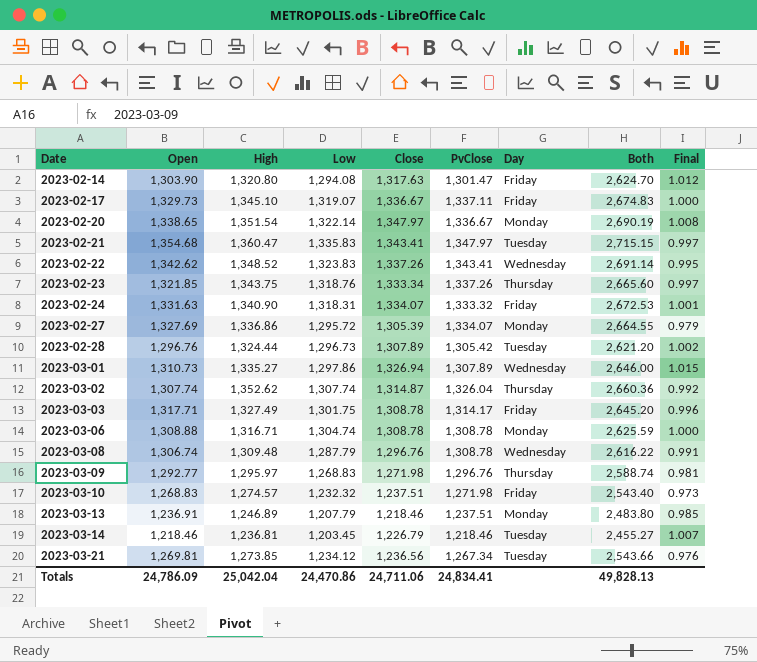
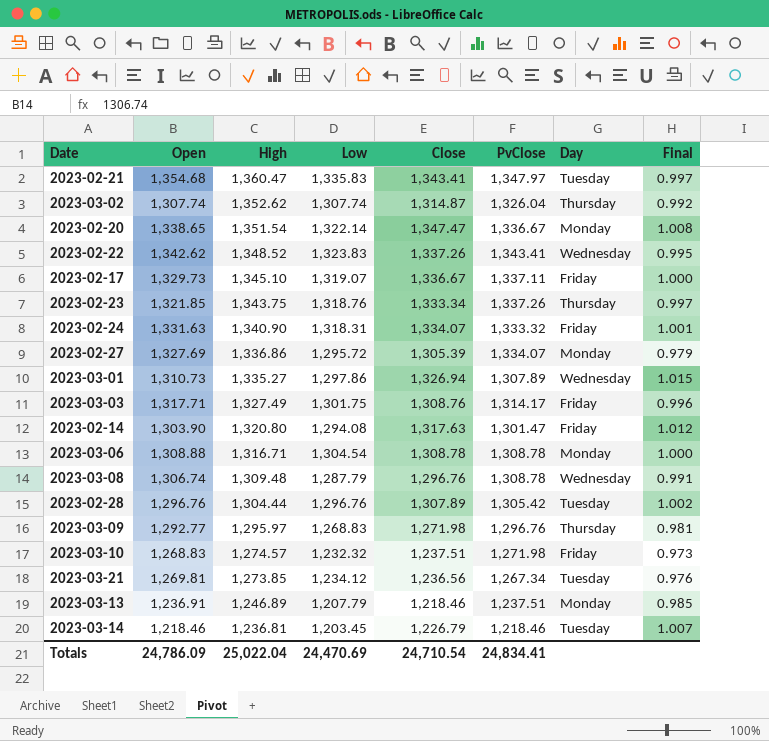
row order: Date ascending -> High descending
column Both | formula: [Open] + [High] -> none
2023-02-20 | Close: 1,347.97 -> 1,347.47
2023-03-03 | Close: 1,308.78 -> 1,308.76
2023-03-06 | Low: 1,304.74 -> 1,304.54
2023-02-28 | High: 1,324.44 -> 1,304.44
2023-02-28 | Low: 1,296.73 -> 1,296.76
Totals | High: 25,042.04 -> 25,022.04
Totals | Low: 24,470.86 -> 24,470.69
Totals | Close: 24,711.06 -> 24,710.54

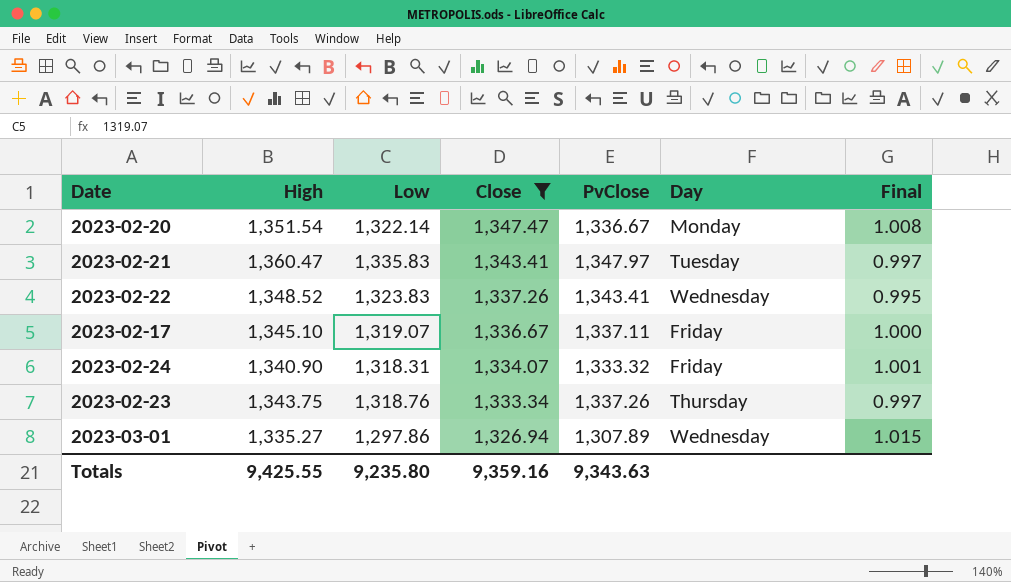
filter: none -> Close >= 1,326.94
row order: High descending -> Close descending
column Open | position: 2 -> none
Totals | High: 25,022.04 -> 9,425.55
Totals | Low: 24,470.69 -> 9,235.80
Totals | Close: 24,710.54 -> 9,359.16
Totals | PvClose: 24,834.41 -> 9,343.63

